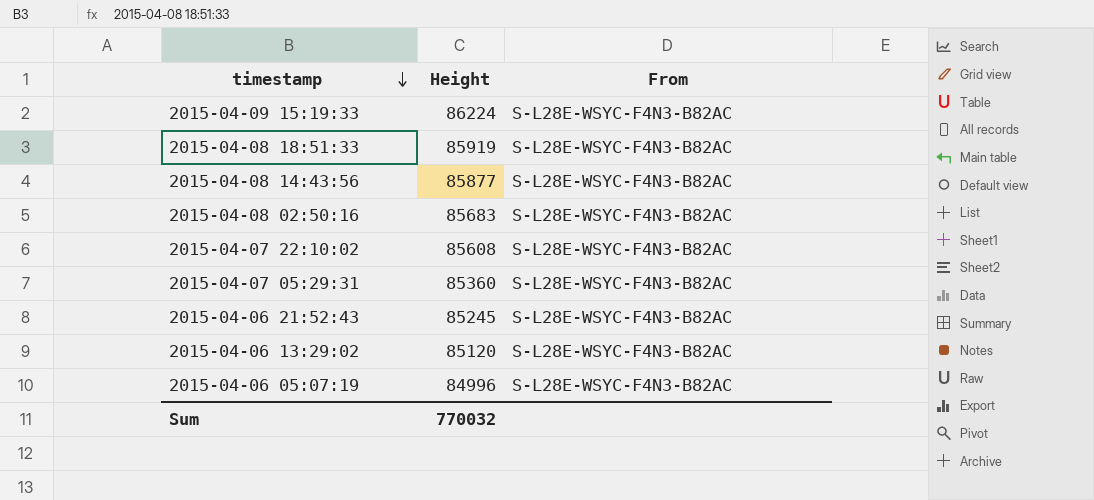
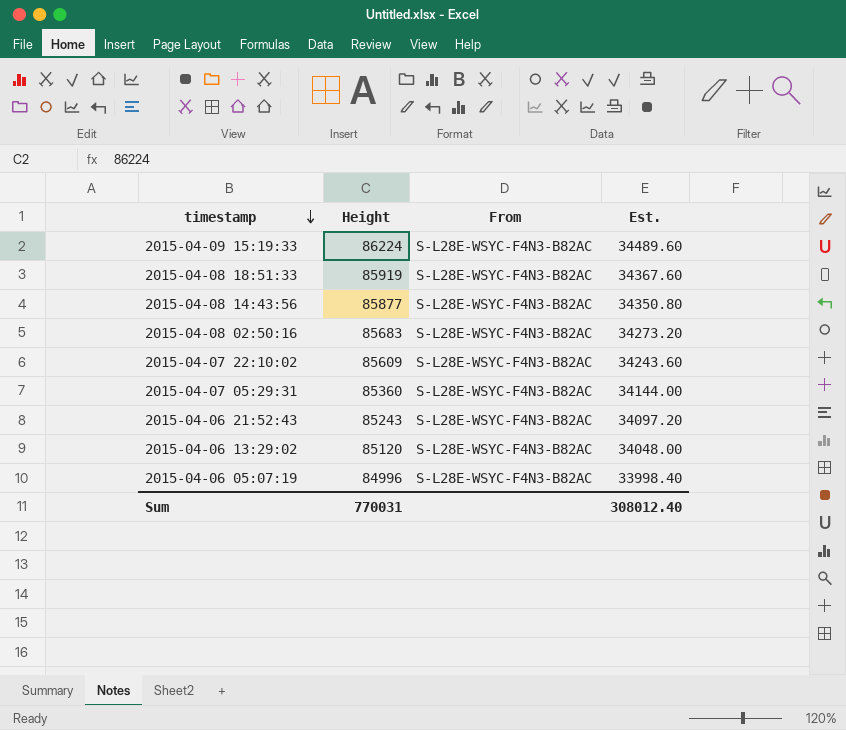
column Est. | formula: none -> [Height] * 0.4
2015-04-07 22:10:02 | Height: 85608 -> 85609
2015-04-06 21:52:43 | Height: 85245 -> 85243
Sum | Height: 770032 -> 770031

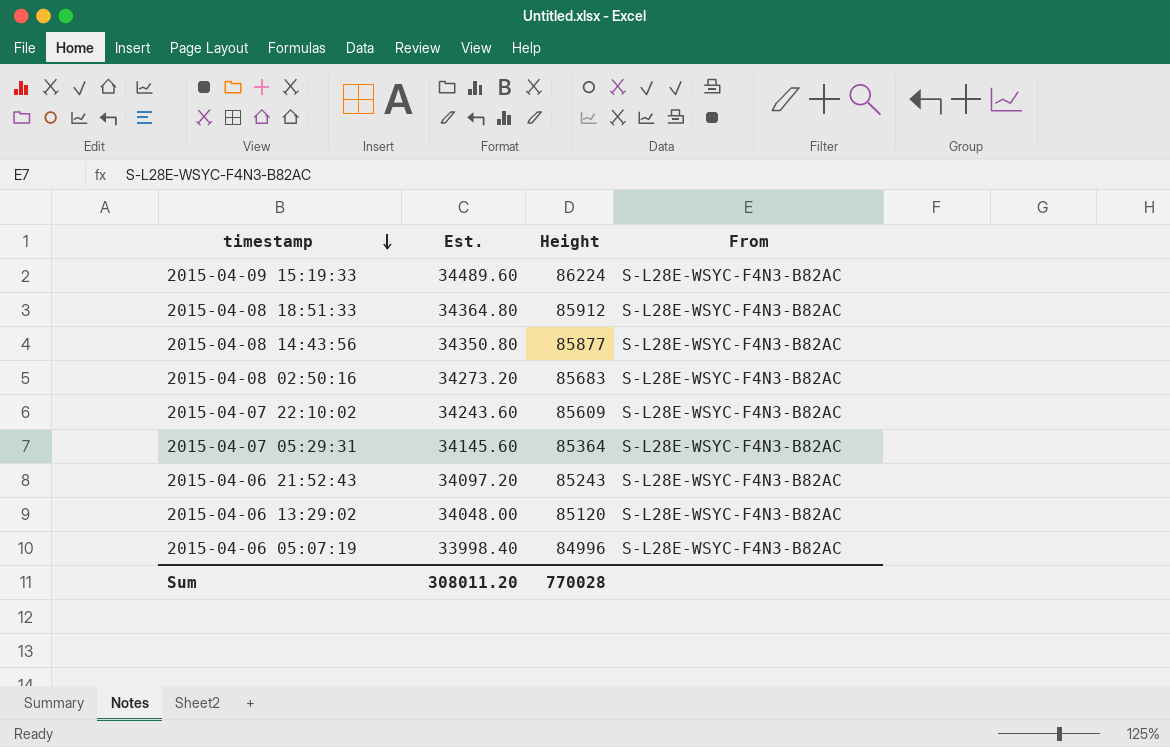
column Est. | position: 4 -> 2
2015-04-08 18:51:33 | Est.: 34367.60 -> 34364.80
2015-04-08 18:51:33 | Height: 85919 -> 85912
2015-04-07 05:29:31 | Est.: 34144.00 -> 34145.60
2015-04-07 05:29:31 | Height: 85360 -> 85364
Sum | Est.: 308012.40 -> 308011.20
Sum | Height: 770031 -> 770028

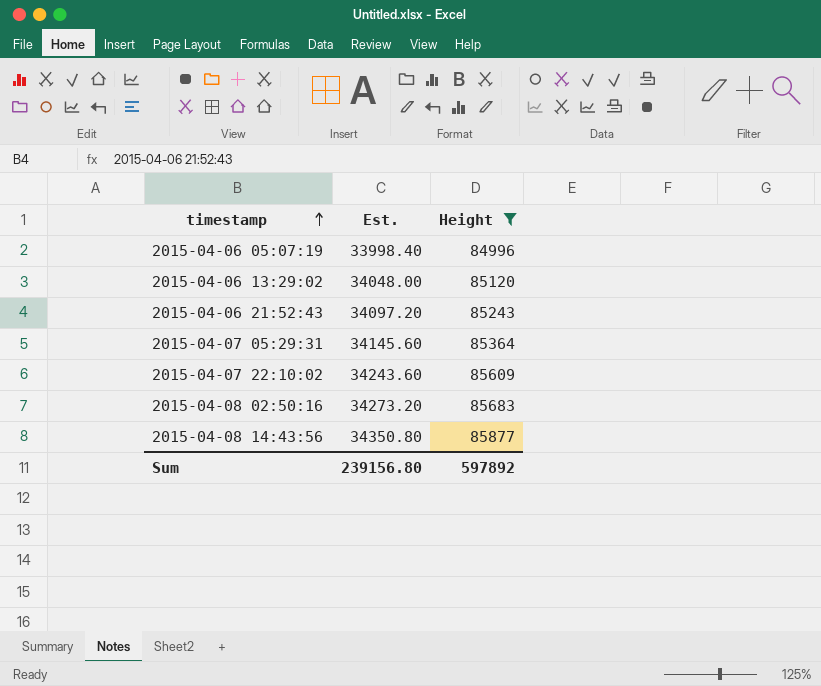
filter: none -> Height <= 85877
row order: timestamp descending -> timestamp ascending
column From | position: 4 -> none
Sum | Est.: 308011.20 -> 239156.80
Sum | Height: 770028 -> 597892

